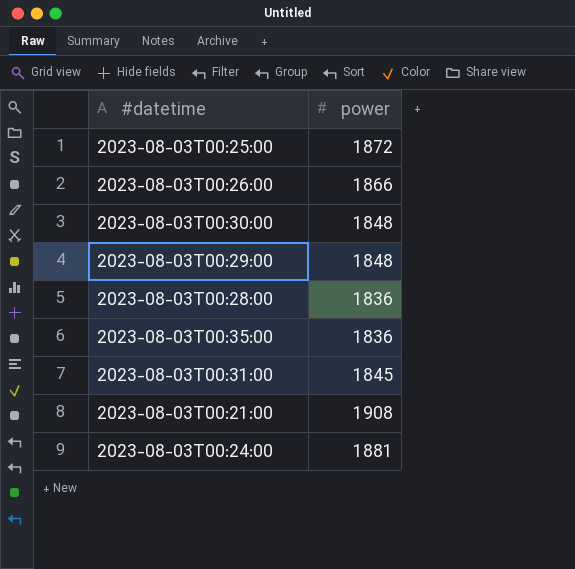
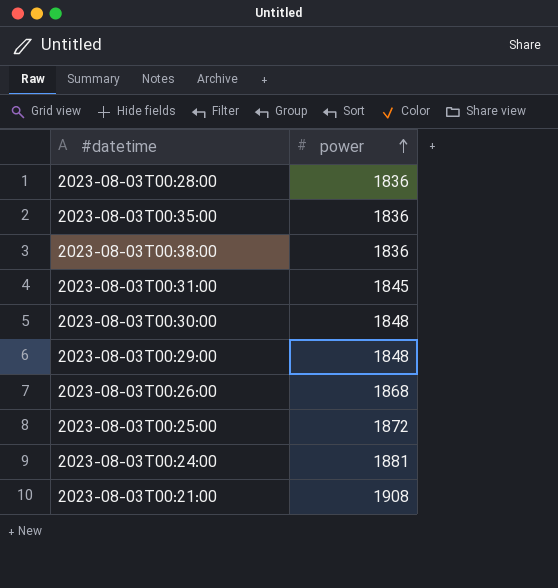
row order: none -> power ascending
row 2023-08-03T00:38:00: none -> 1836
2023-08-03T00:26:00 | power: 1866 -> 1868

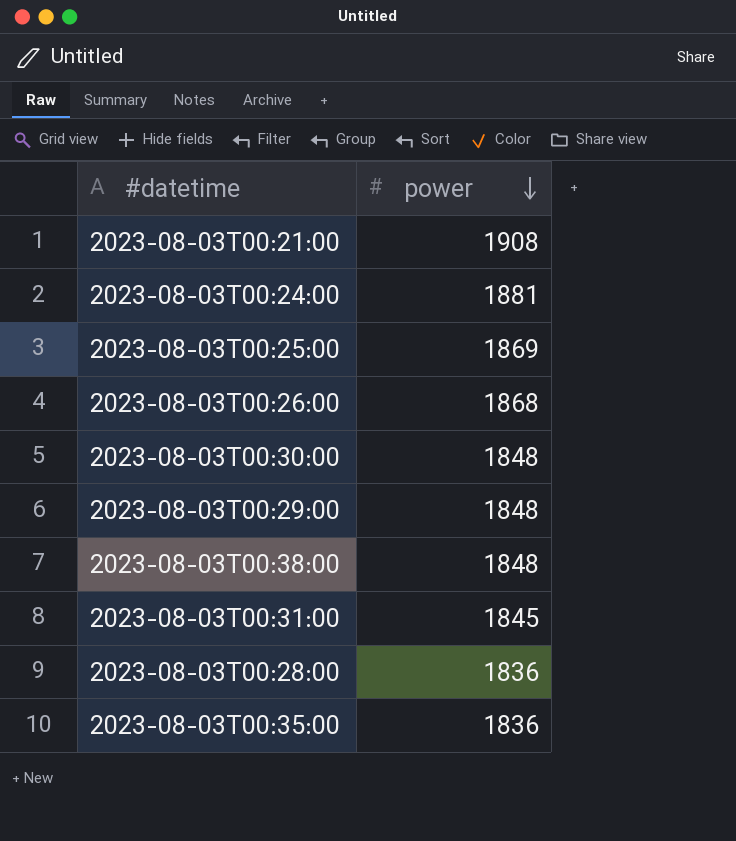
row order: power ascending -> power descending
2023-08-03T00:25:00 | power: 1872 -> 1869
2023-08-03T00:38:00 | power: 1836 -> 1848

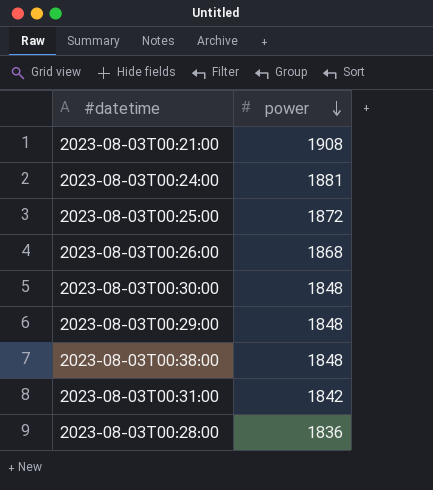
row 2023-08-03T00:35:00: 1836 -> none
2023-08-03T00:25:00 | power: 1869 -> 1872
2023-08-03T00:31:00 | power: 1845 -> 1842

